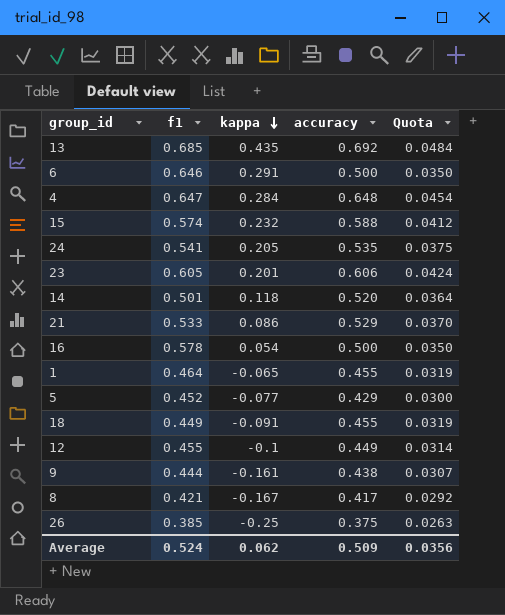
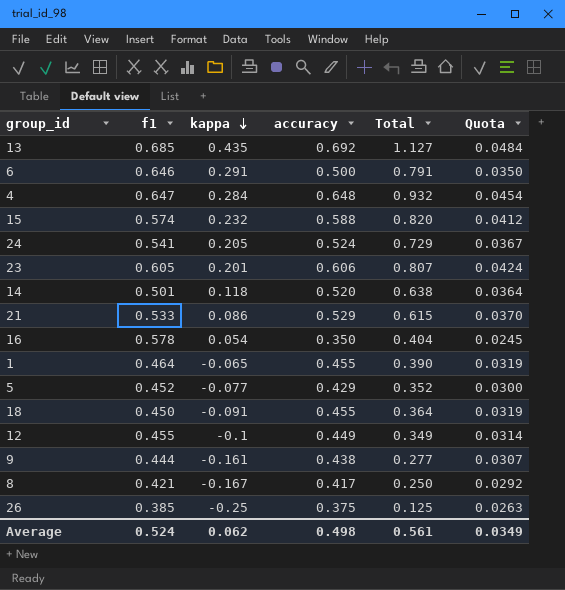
column Total | formula: none -> [kappa] + [accuracy]
24 | accuracy: 0.535 -> 0.524
24 | Quota: 0.0375 -> 0.0367
16 | accuracy: 0.500 -> 0.350
16 | Quota: 0.0350 -> 0.0245
18 | f1: 0.449 -> 0.450
Average | accuracy: 0.509 -> 0.498
Average | Quota: 0.0356 -> 0.0349

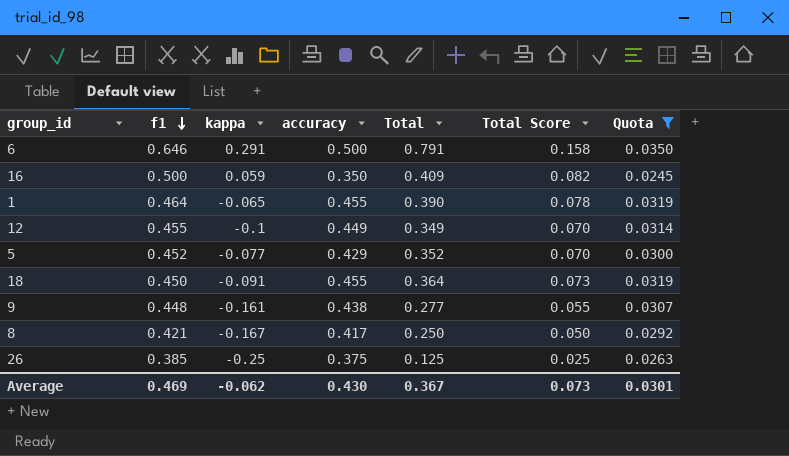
filter: none -> Quota <= 0.0350
row order: kappa descending -> f1 descending
column Total Score | formula: none -> [Total] * 0.2
16 | f1: 0.578 -> 0.500
16 | kappa: 0.054 -> 0.059
16 | Total: 0.404 -> 0.409
9 | f1: 0.444 -> 0.448
Average | f1: 0.524 -> 0.469
Average | kappa: 0.062 -> -0.062
Average | accuracy: 0.498 -> 0.430
Average | Total: 0.561 -> 0.367
Average | Quota: 0.0349 -> 0.0301

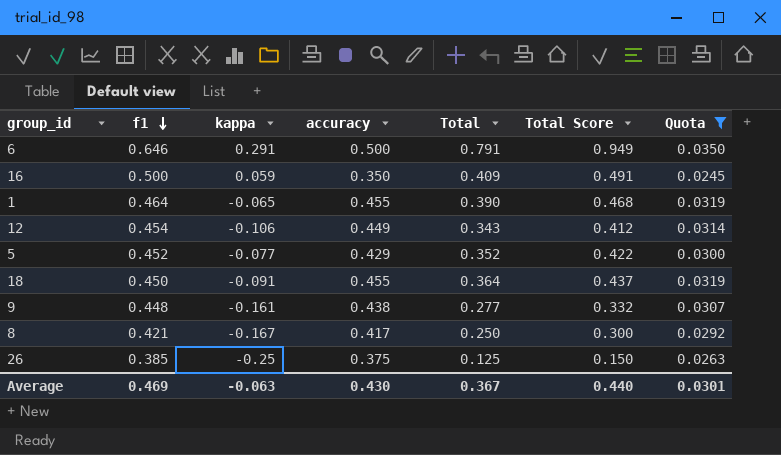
column Total Score | formula: [Total] * 0.2 -> [Total] * 1.2
12 | f1: 0.455 -> 0.454
12 | kappa: -0.1 -> -0.106
12 | Total: 0.349 -> 0.343
Average | kappa: -0.062 -> -0.063
Average | Total Score: 0.073 -> 0.440

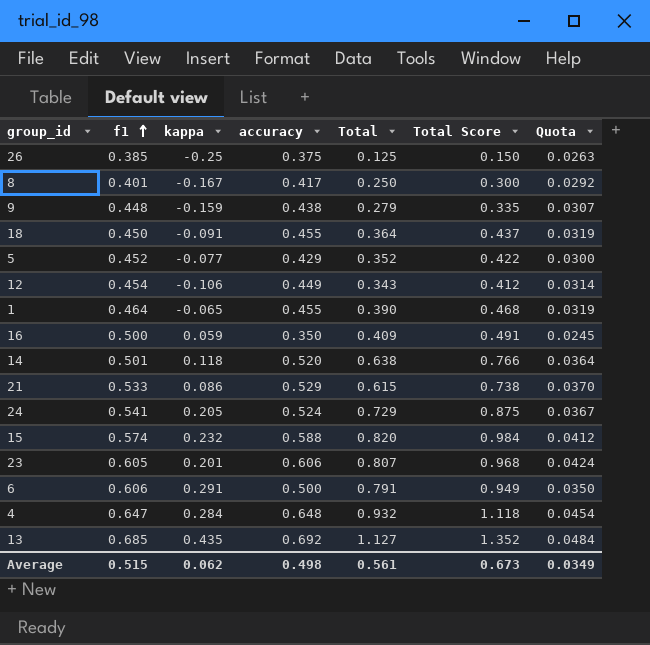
filter: Quota <= 0.0350 -> none
row order: f1 descending -> f1 ascending
8 | f1: 0.421 -> 0.401
9 | kappa: -0.161 -> -0.159
9 | Total: 0.277 -> 0.279
9 | Total Score: 0.332 -> 0.335
6 | f1: 0.646 -> 0.606
Average | f1: 0.469 -> 0.515
Average | kappa: -0.063 -> 0.062
Average | accuracy: 0.430 -> 0.498
Average | Total: 0.367 -> 0.561
Average | Total Score: 0.440 -> 0.673
Average | Quota: 0.0301 -> 0.0349

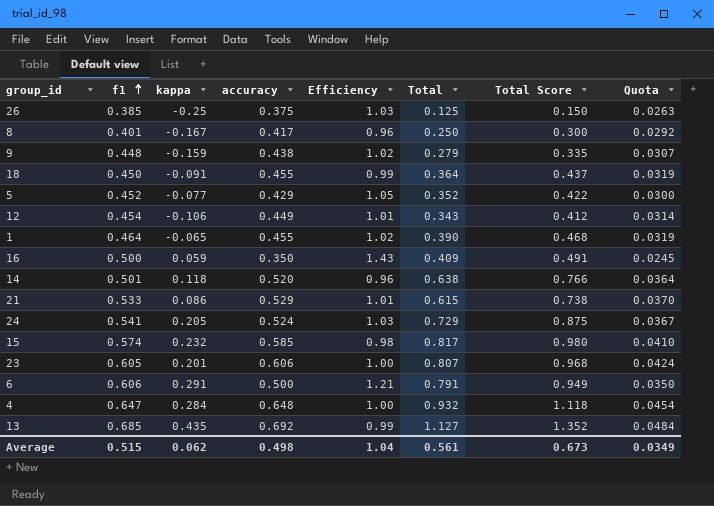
column Efficiency | formula: none -> [f1] / [accuracy]
15 | accuracy: 0.588 -> 0.585
15 | Total: 0.820 -> 0.817
15 | Total Score: 0.984 -> 0.980
15 | Quota: 0.0412 -> 0.0410

